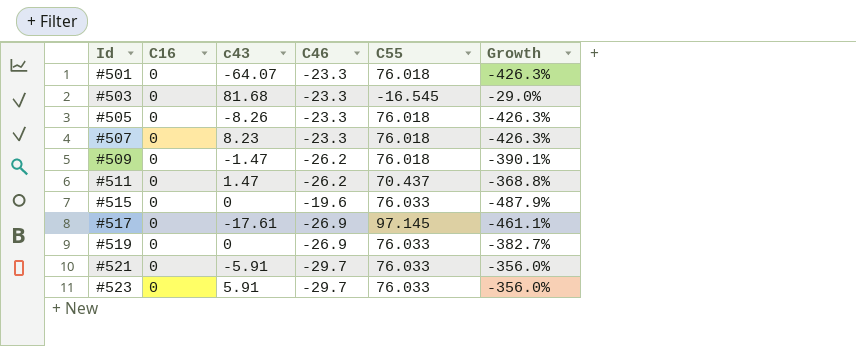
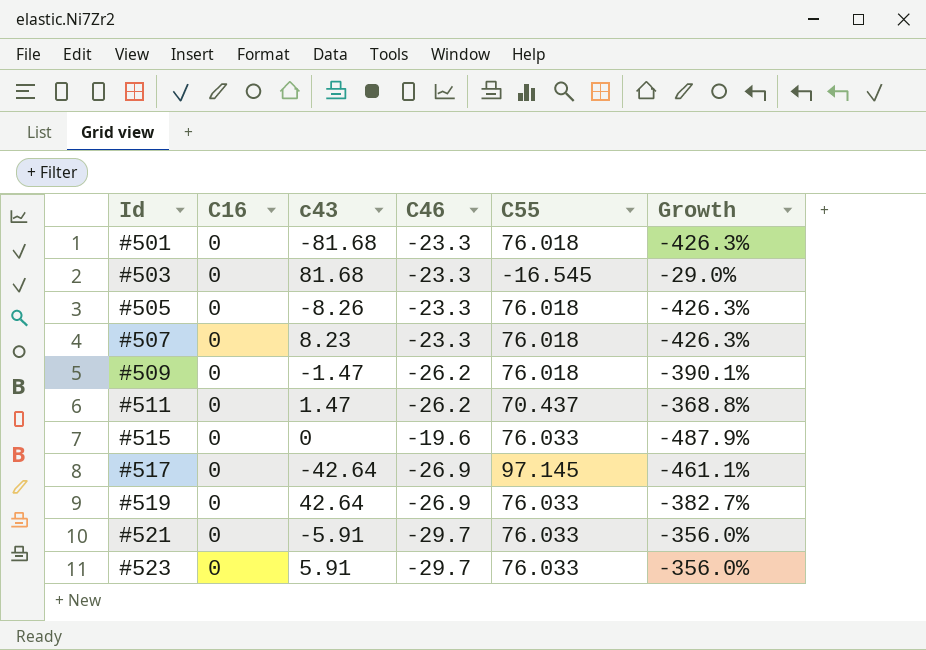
#501 | c43: -64.07 -> -81.68
#517 | c43: -17.61 -> -42.64
#519 | c43: 0 -> 42.64

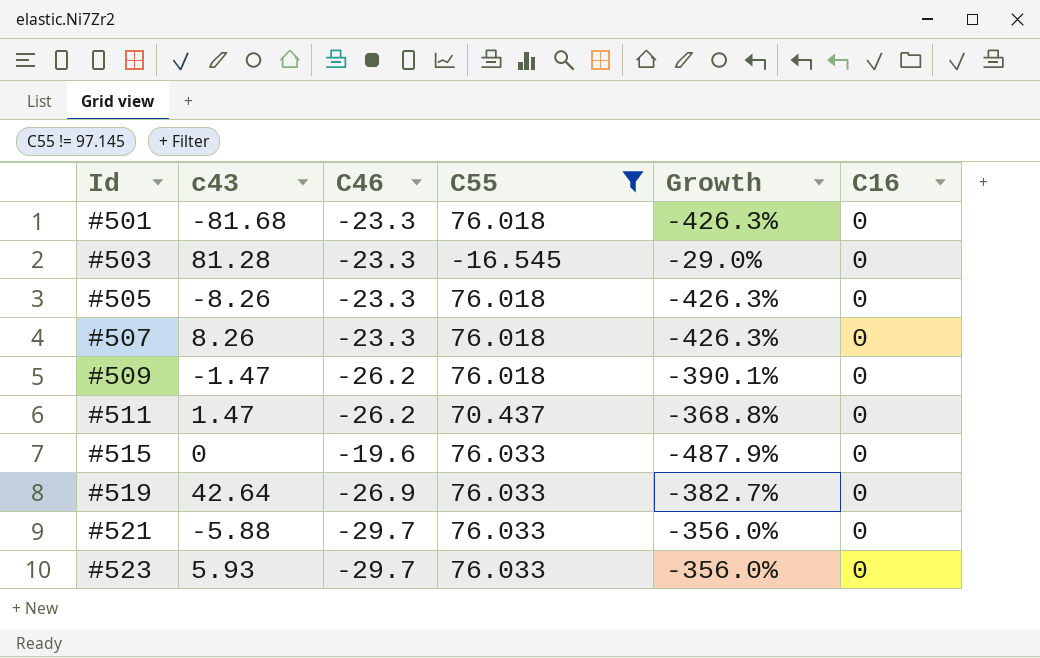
filter: none -> C55 != 97.145
column C16 | position: 2 -> 6
#503 | c43: 81.68 -> 81.28
#507 | c43: 8.23 -> 8.26
#521 | c43: -5.91 -> -5.88
#523 | c43: 5.91 -> 5.93

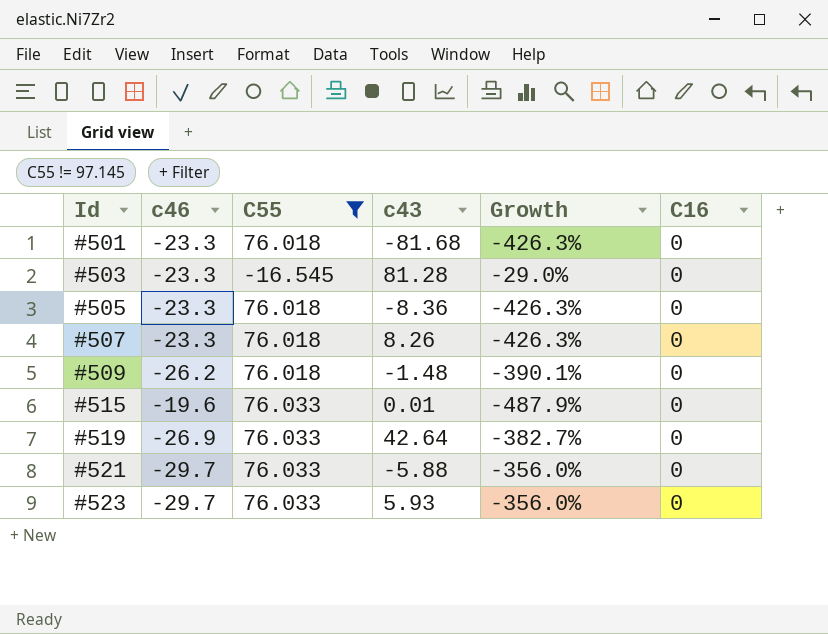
column name: C46 -> c46
column c43 | position: 2 -> 4
row #511: 1.47 | -26.2 | 70.437 | -368.8% | 0 -> none
#505 | c43: -8.26 -> -8.36
#509 | c43: -1.47 -> -1.48
#515 | c43: 0 -> 0.01

